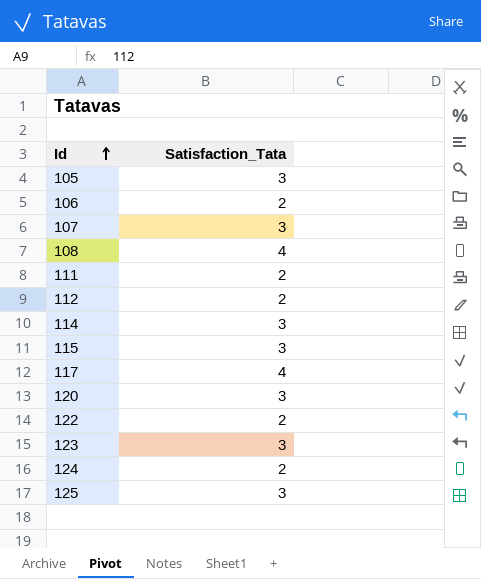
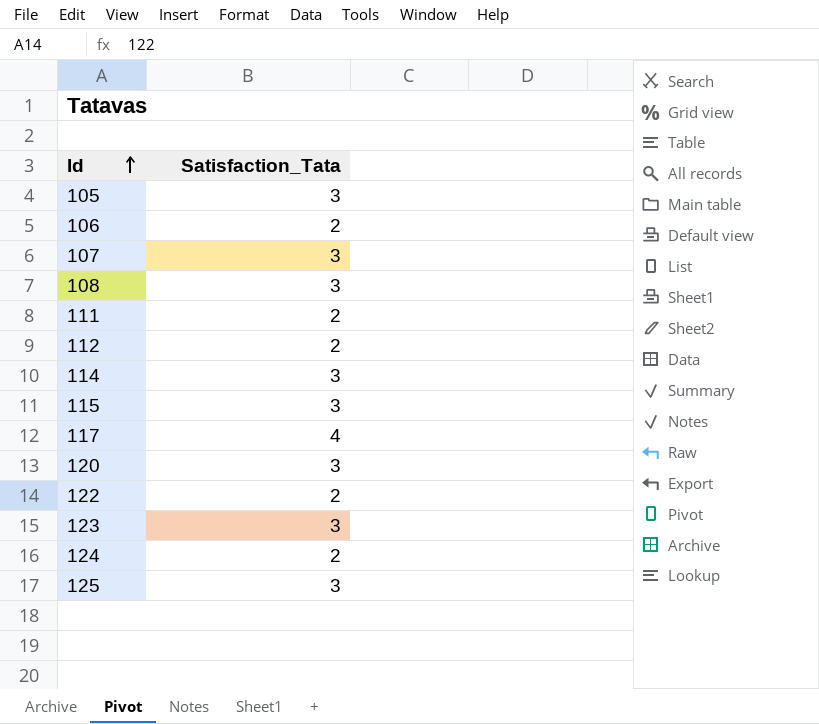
108 | Satisfaction_Tata: 4 -> 3

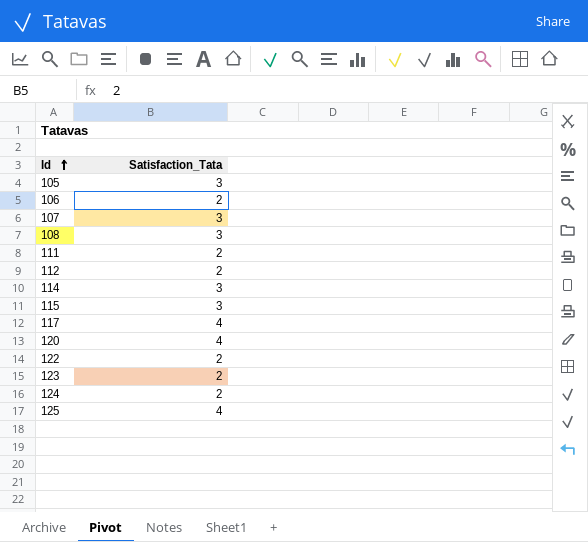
120 | Satisfaction_Tata: 3 -> 4
123 | Satisfaction_Tata: 3 -> 2
125 | Satisfaction_Tata: 3 -> 4

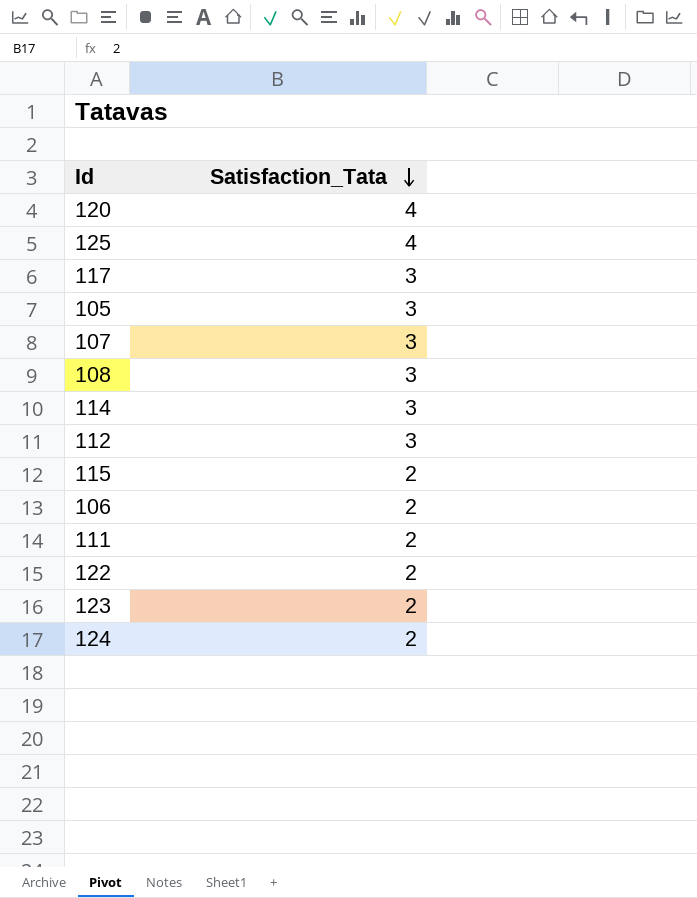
row order: Id ascending -> Satisfaction_Tata descending
117 | Satisfaction_Tata: 4 -> 3
112 | Satisfaction_Tata: 2 -> 3
115 | Satisfaction_Tata: 3 -> 2

